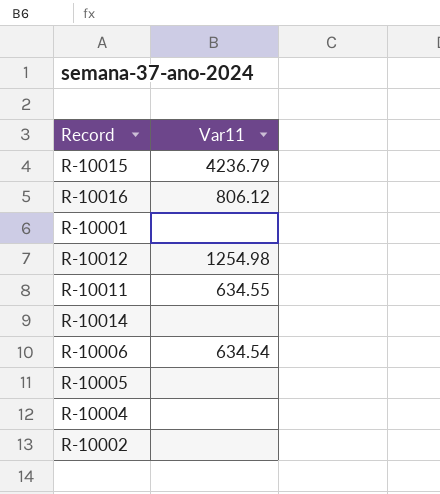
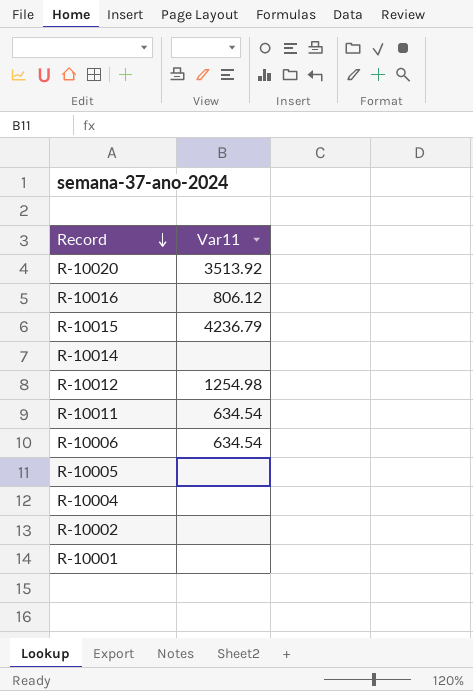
row order: none -> Record descending
row R-10020: none -> 3513.92
R-10011 | Var11: 634.55 -> 634.54

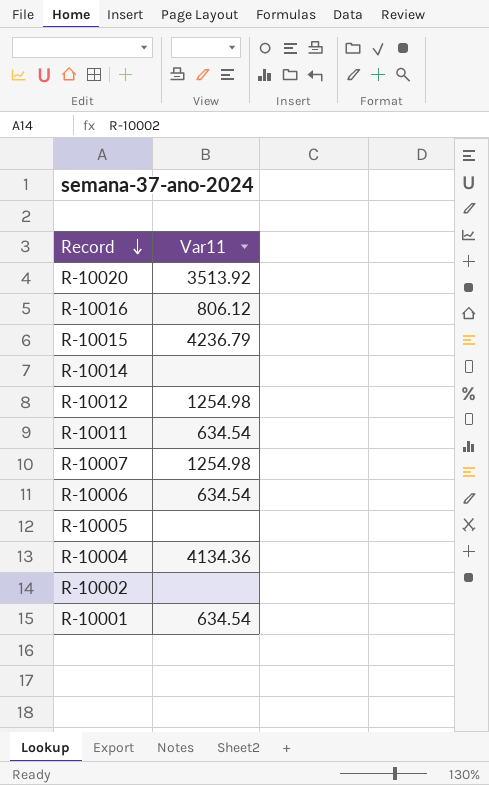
row R-10007: none -> 1254.98
R-10004 | Var11: none -> 4134.36
R-10001 | Var11: none -> 634.54

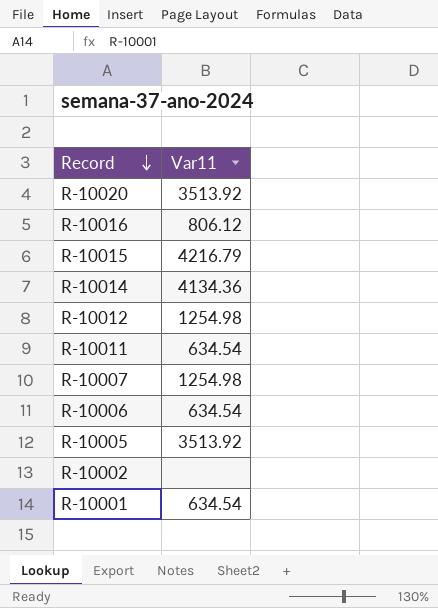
row R-10004: 4134.36 -> none
R-10015 | Var11: 4236.79 -> 4216.79
R-10014 | Var11: none -> 4134.36
R-10005 | Var11: none -> 3513.92

